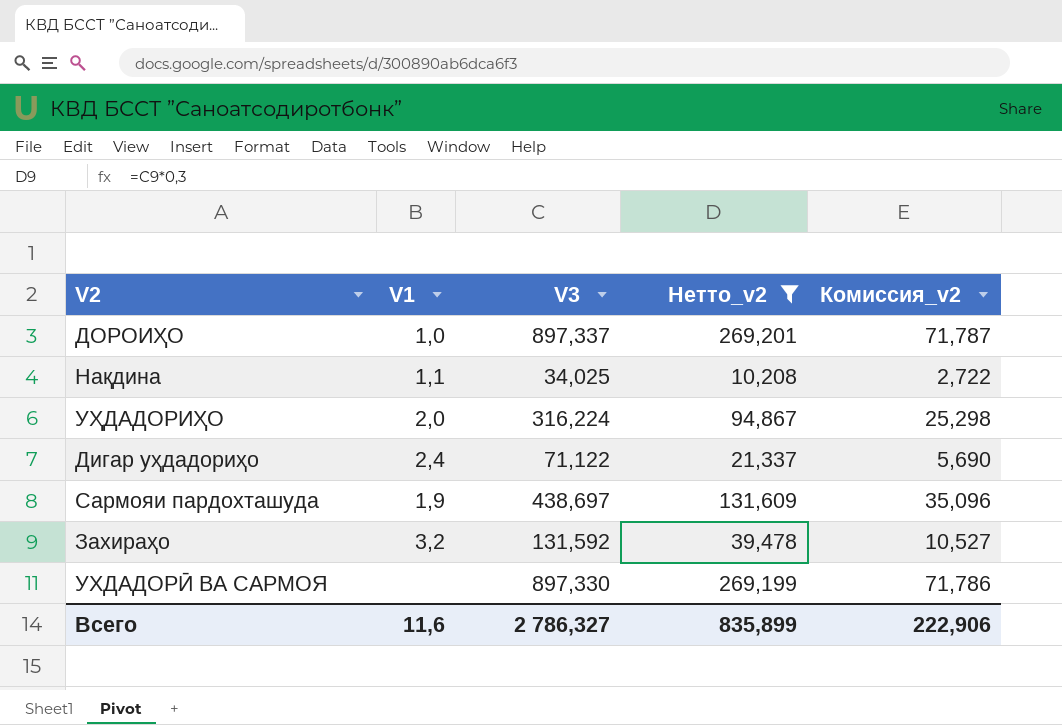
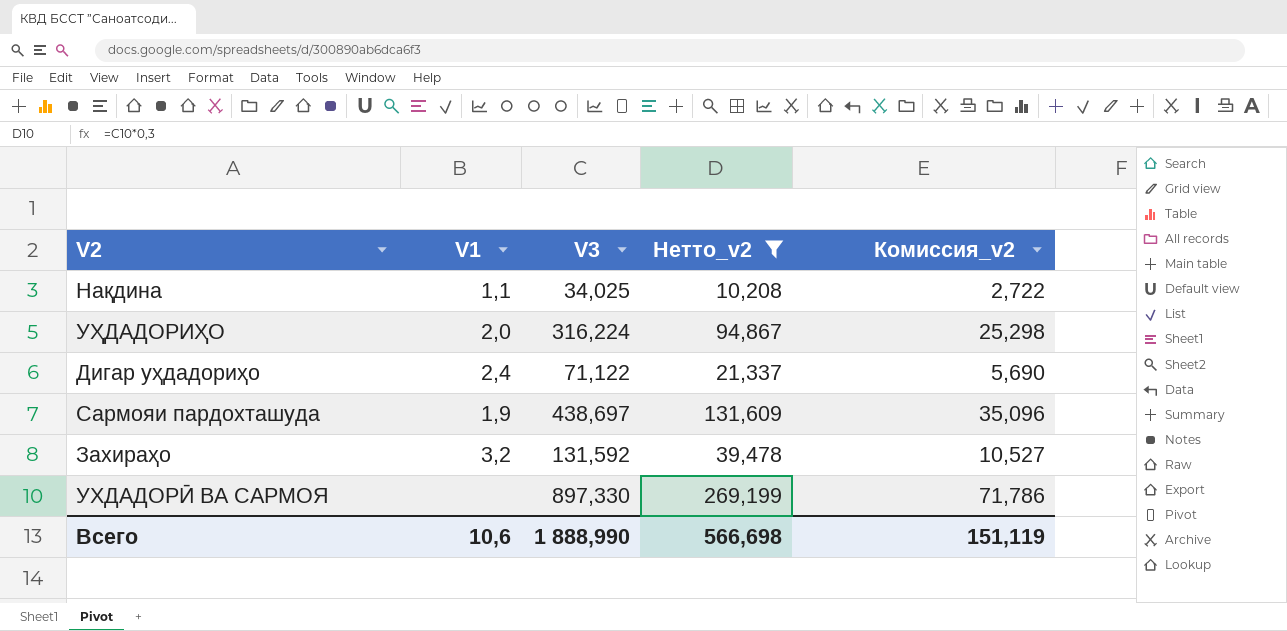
row ДОРОИҲО: 1,0 | 897,337 | 269,201 | 71,787 -> none
Всего | V1: 11,6 -> 10,6
Всего | V3: 2 786,327 -> 1 888,990
Всего | Нетто_v2: 835,899 -> 566,698
Всего | Комиссия_v2: 222,906 -> 151,119

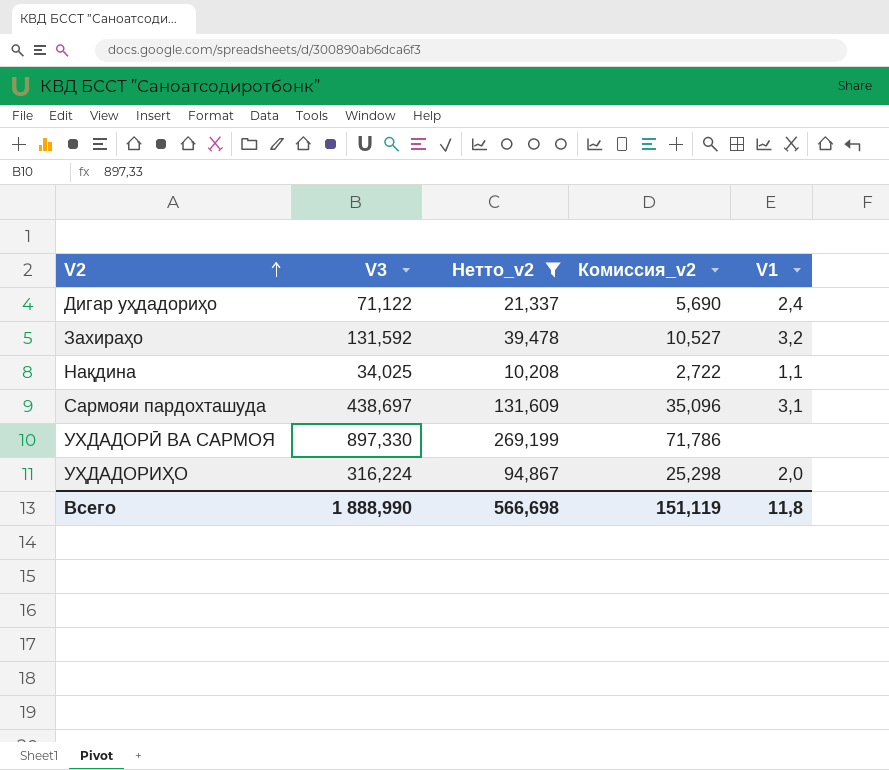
row order: none -> V2 ascending
column V1 | position: 2 -> 5
Сармояи пардохташуда | V1: 1,9 -> 3,1
Всего | V1: 10,6 -> 11,8

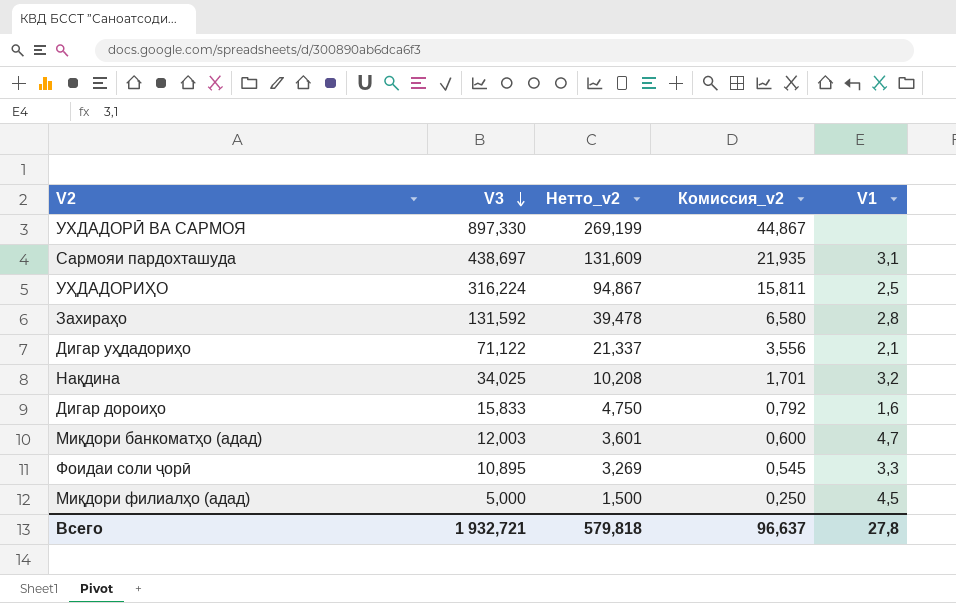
filter: Нетто_v2 >= 10,208 -> none
row order: V2 ascending -> V3 descending
column Комиссия_v2 | formula: [V3] * 0,08 -> [V3] * 0,05
УҲДАДОРИҲО | V1: 2,0 -> 2,5
Захираҳо | V1: 3,2 -> 2,8
Дигар уҳдадориҳо | V1: 2,4 -> 2,1
Нақдина | V1: 1,1 -> 3,2
Всего | V3: 1 888,990 -> 1 932,721
Всего | Нетто_v2: 566,698 -> 579,818
Всего | Комиссия_v2: 151,119 -> 96,637
Всего | V1: 11,8 -> 27,8

